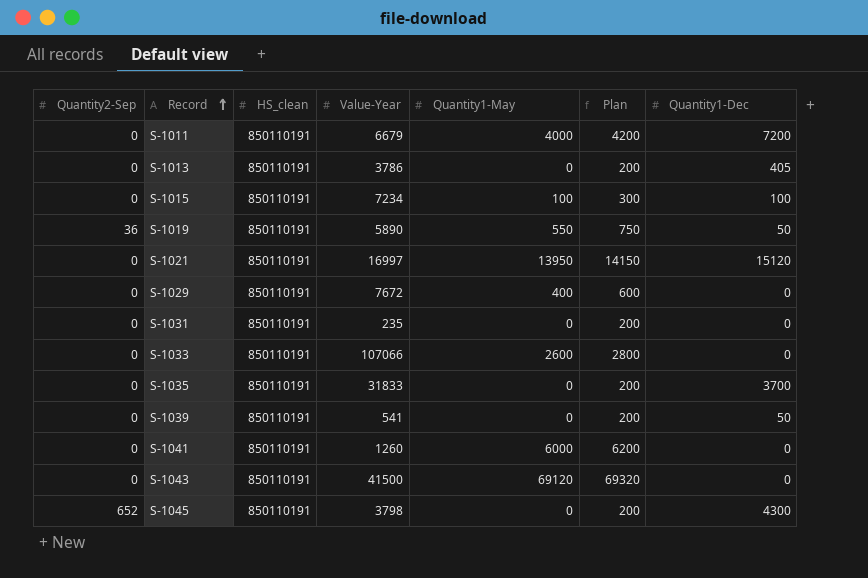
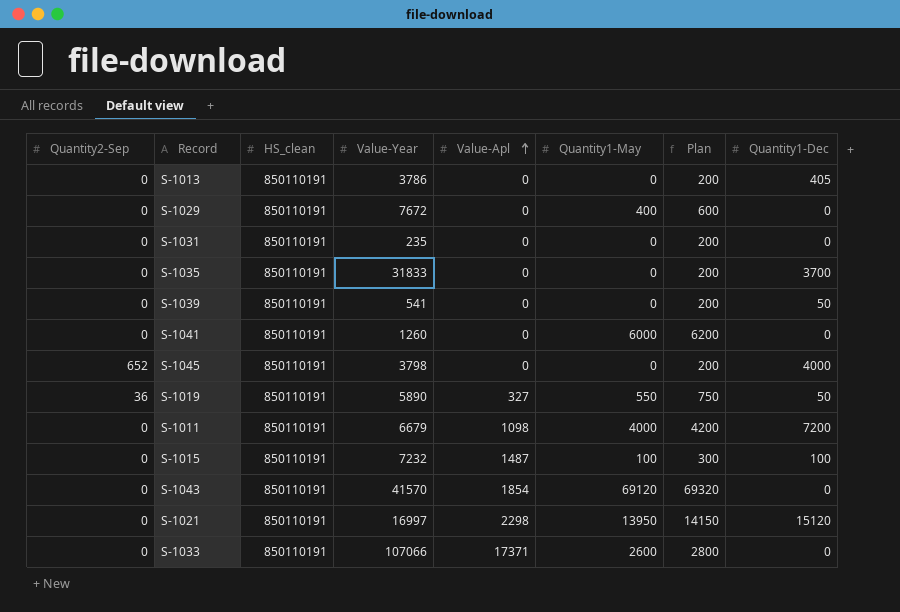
row order: Record ascending -> Value-Apl ascending
column Value-Apl | position: none -> 5
S-1045 | Quantity1-Dec: 4300 -> 4000
S-1015 | Value-Year: 7234 -> 7232
S-1043 | Value-Year: 41500 -> 41570

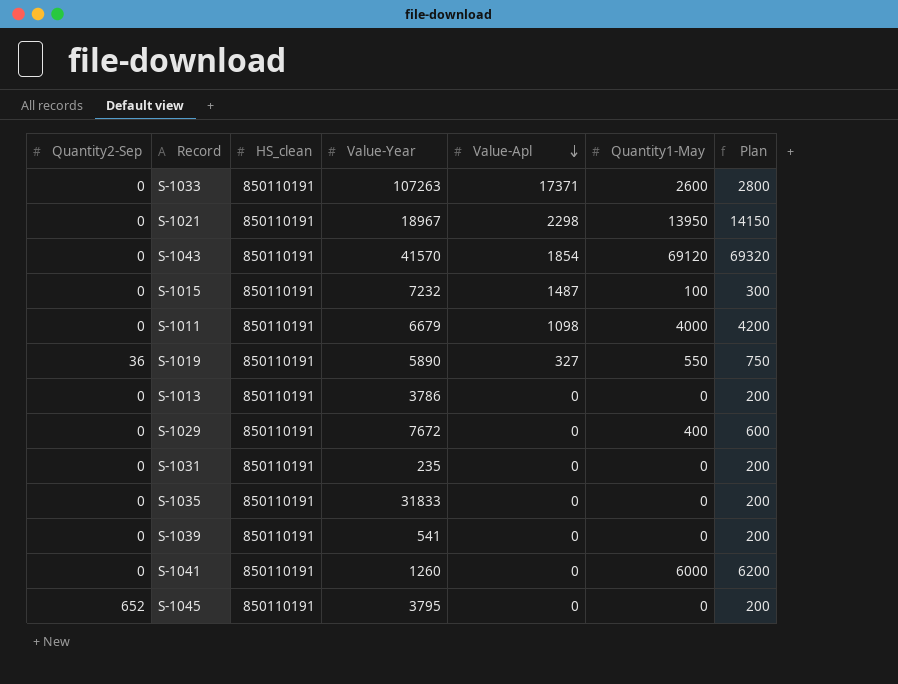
row order: Value-Apl ascending -> Value-Apl descending
column Quantity1-Dec | position: 8 -> none
S-1033 | Value-Year: 107066 -> 107263
S-1021 | Value-Year: 16997 -> 18967
S-1045 | Value-Year: 3798 -> 3795

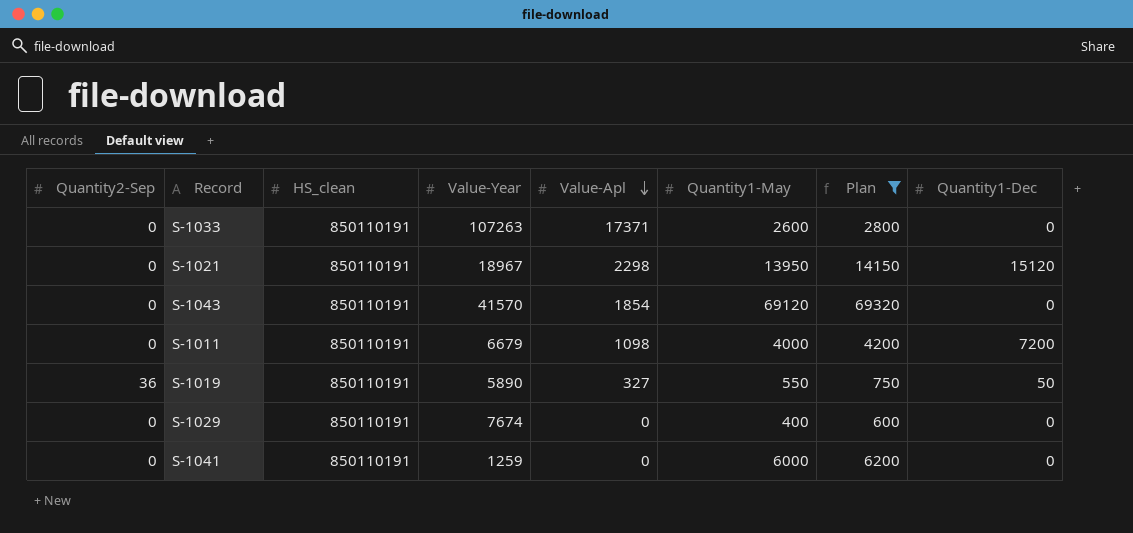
filter: none -> Plan >= 600
column Quantity1-Dec | position: none -> 8
S-1029 | Value-Year: 7672 -> 7674
S-1041 | Value-Year: 1260 -> 1259

